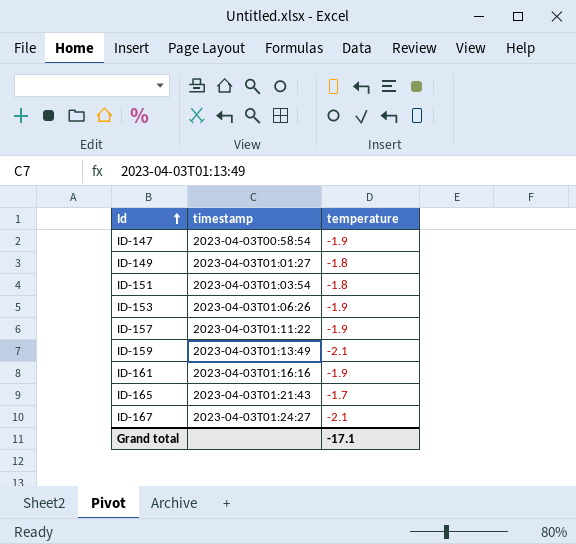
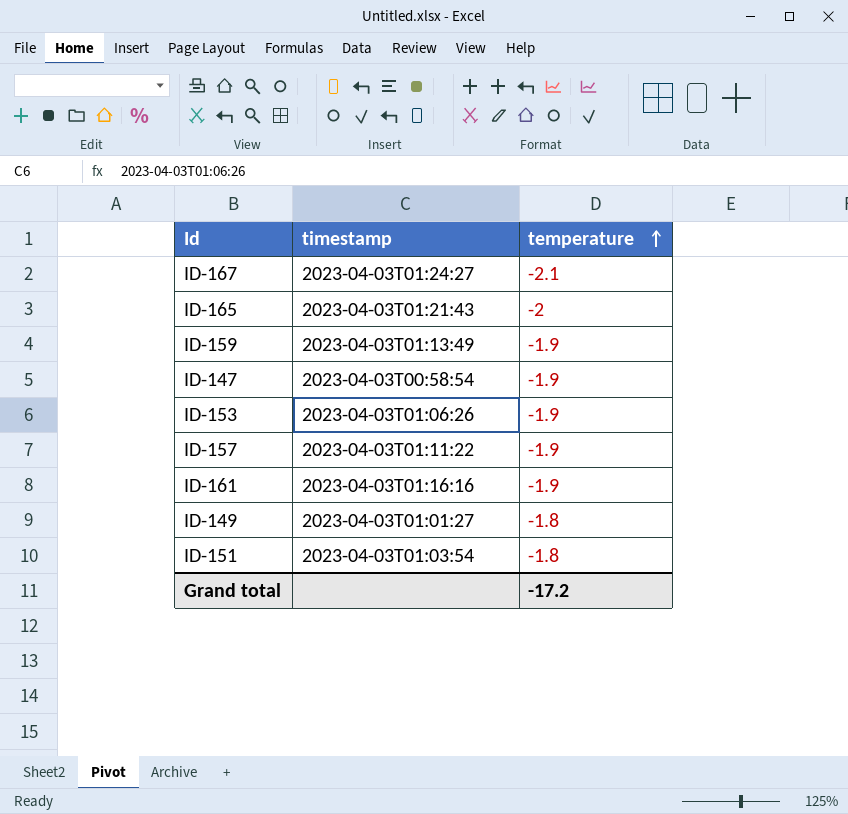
row order: Id ascending -> temperature ascending
ID-165 | temperature: -1.7 -> -2
ID-159 | temperature: -2.1 -> -1.9
Grand total | temperature: -17.1 -> -17.2

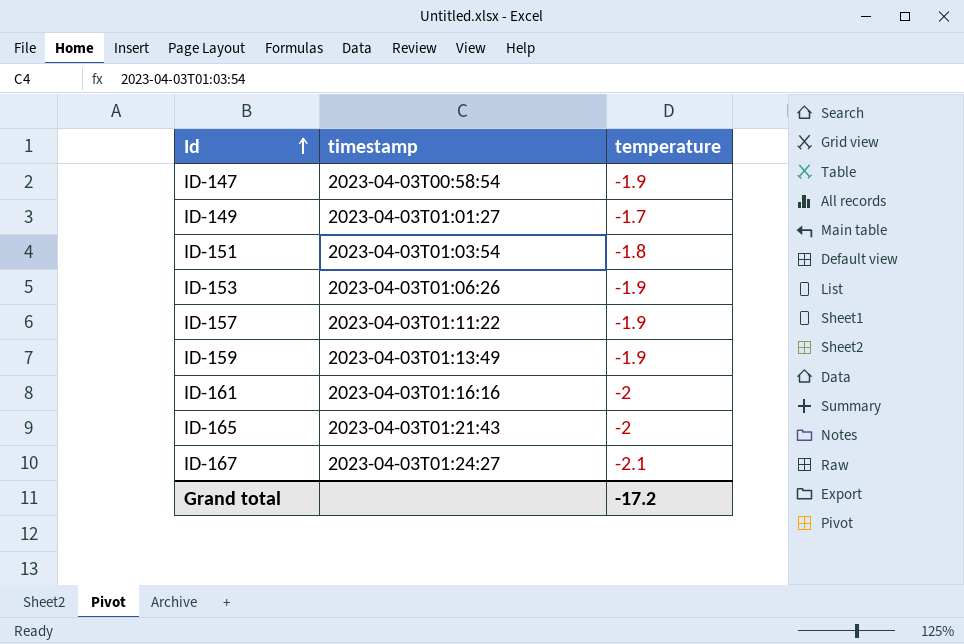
row order: temperature ascending -> Id ascending
ID-149 | temperature: -1.8 -> -1.7
ID-161 | temperature: -1.9 -> -2

